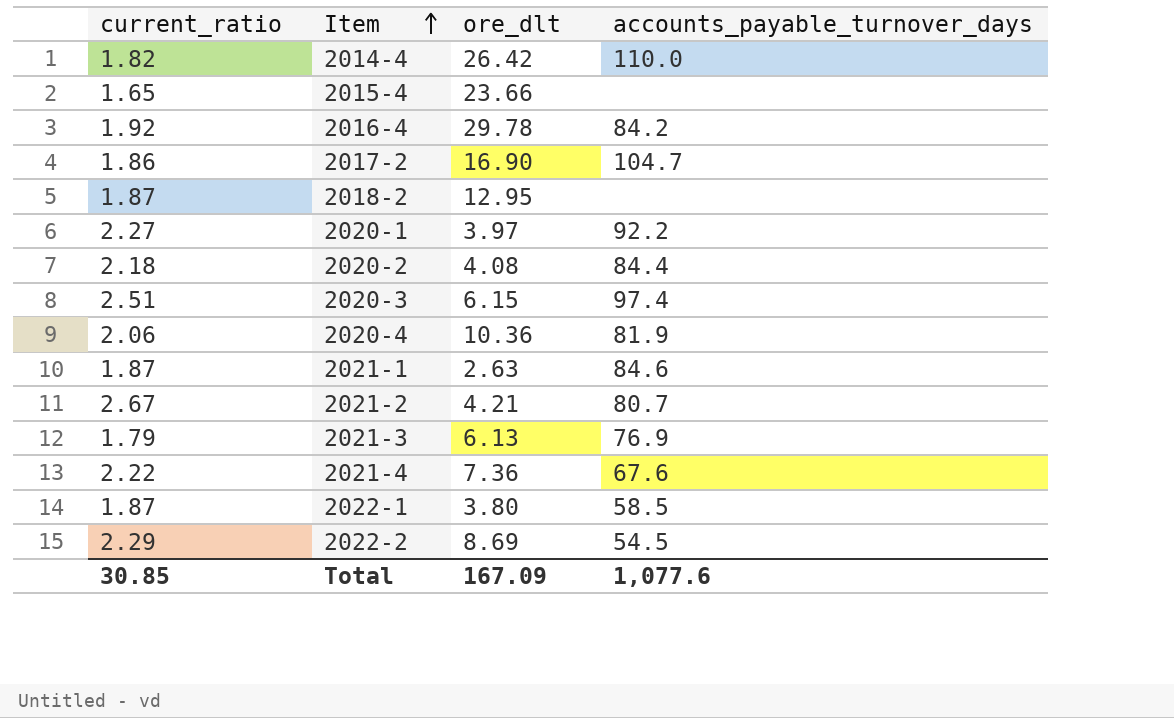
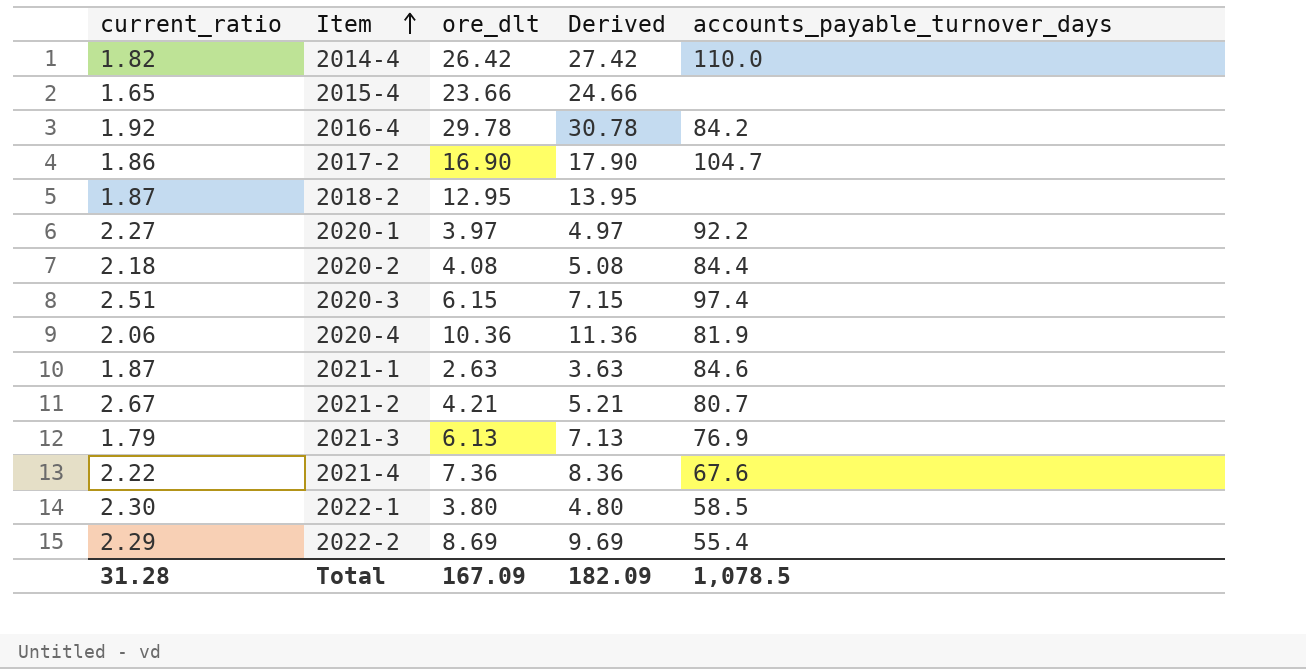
column Derived | formula: none -> [ore_dlt] + 1
2022-1 | current_ratio: 1.87 -> 2.30
2022-2 | accounts_payable_turnover_days: 54.5 -> 55.4
Total | current_ratio: 30.85 -> 31.28
Total | accounts_payable_turnover_days: 1,077.6 -> 1,078.5

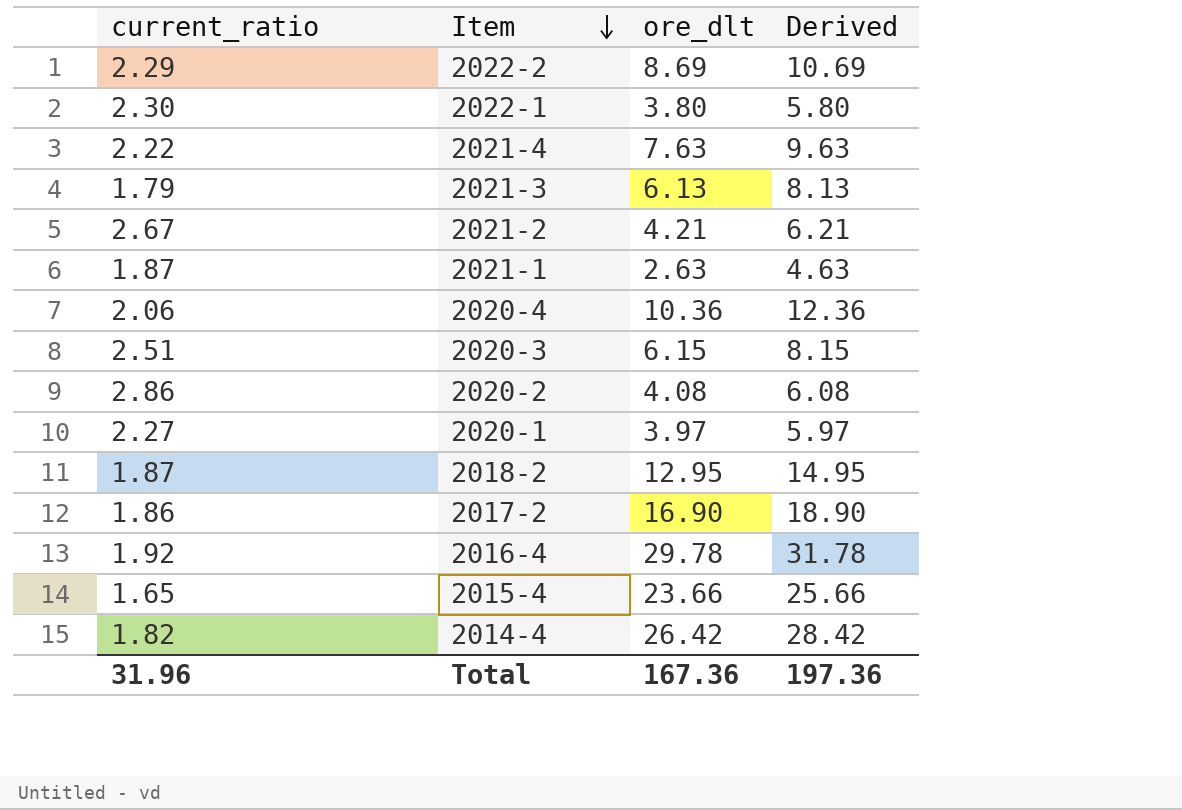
row order: Item ascending -> Item descending
column accounts_payable_turnover_days | position: 5 -> none
column Derived | formula: [ore_dlt] + 1 -> [ore_dlt] + 2
2021-4 | ore_dlt: 7.36 -> 7.63
2020-2 | current_ratio: 2.18 -> 2.86
Total | current_ratio: 31.28 -> 31.96
Total | ore_dlt: 167.09 -> 167.36
Total | Derived: 182.09 -> 197.36

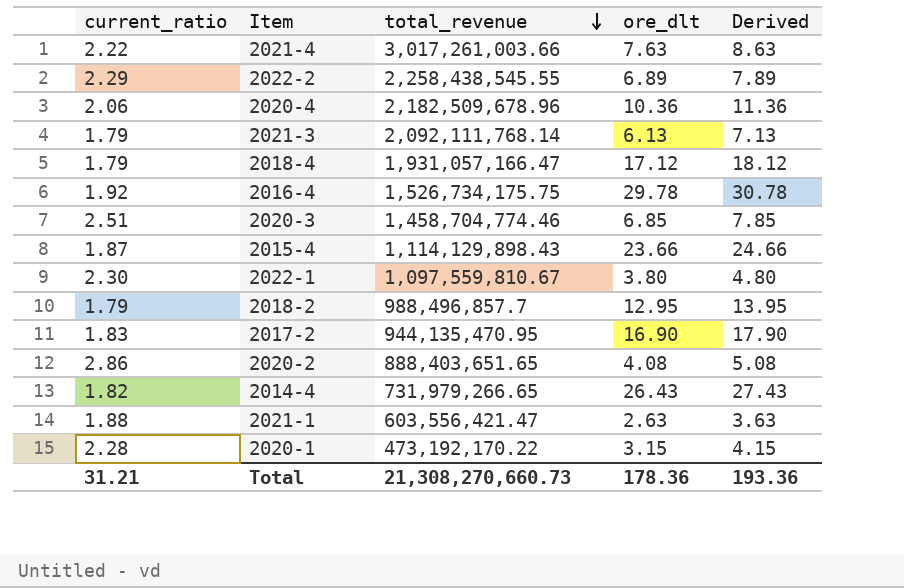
row order: Item descending -> total_revenue descending
column total_revenue | position: none -> 3
column Derived | formula: [ore_dlt] + 2 -> [ore_dlt] + 1
row 2021-2: 2.67 | 4.21 | 6.21 -> none
2022-2 | ore_dlt: 8.69 -> 6.89
row 2018-4: none -> 1.79 | 1,931,057,166.47 | 17.12 | 18.12
2020-3 | ore_dlt: 6.15 -> 6.85
2015-4 | current_ratio: 1.65 -> 1.87
2018-2 | current_ratio: 1.87 -> 1.79
2017-2 | current_ratio: 1.86 -> 1.83
2014-4 | ore_dlt: 26.42 -> 26.43
2021-1 | current_ratio: 1.87 -> 1.88
2020-1 | current_ratio: 2.27 -> 2.28
2020-1 | ore_dlt: 3.97 -> 3.15
Total | current_ratio: 31.96 -> 31.21
Total | ore_dlt: 167.36 -> 178.36
Total | Derived: 197.36 -> 193.36

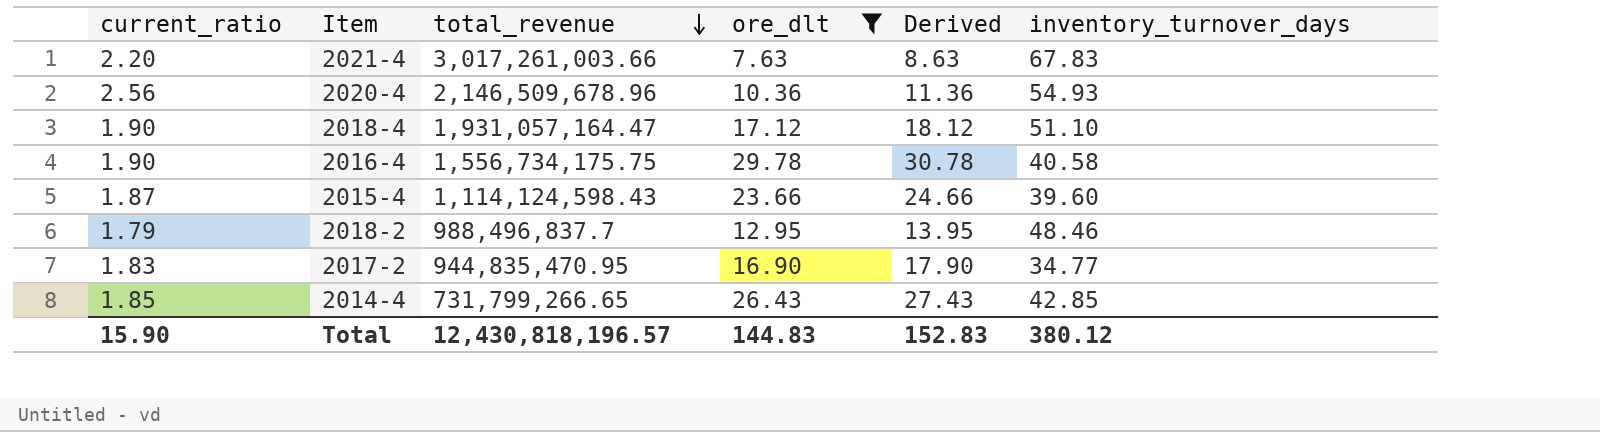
filter: none -> ore_dlt >= 7.63
column inventory_turnover_days | position: none -> 6
2021-4 | current_ratio: 2.22 -> 2.20
2020-4 | current_ratio: 2.06 -> 2.56
2020-4 | total_revenue: 2,182,509,678.96 -> 2,146,509,678.96
2018-4 | current_ratio: 1.79 -> 1.90
2018-4 | total_revenue: 1,931,057,166.47 -> 1,931,057,164.47
2016-4 | current_ratio: 1.92 -> 1.90
2016-4 | total_revenue: 1,526,734,175.75 -> 1,556,734,175.75
2015-4 | total_revenue: 1,114,129,898.43 -> 1,114,124,598.43
2018-2 | total_revenue: 988,496,857.7 -> 988,496,837.7
2017-2 | total_revenue: 944,135,470.95 -> 944,835,470.95
2014-4 | current_ratio: 1.82 -> 1.85
2014-4 | total_revenue: 731,979,266.65 -> 731,799,266.65
Total | current_ratio: 31.21 -> 15.90
Total | total_revenue: 21,308,270,660.73 -> 12,430,818,196.57
Total | ore_dlt: 178.36 -> 144.83
Total | Derived: 193.36 -> 152.83

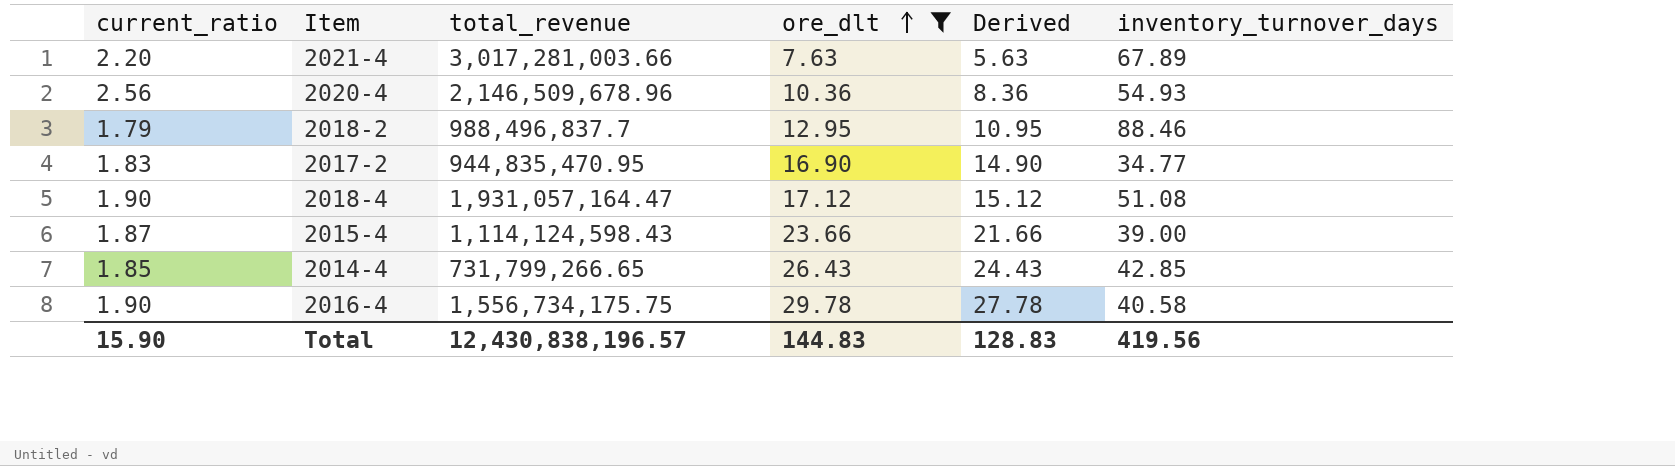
row order: total_revenue descending -> ore_dlt ascending
column Derived | formula: [ore_dlt] + 1 -> [ore_dlt] - 2
2021-4 | total_revenue: 3,017,261,003.66 -> 3,017,281,003.66
2021-4 | inventory_turnover_days: 67.83 -> 67.89
2018-2 | inventory_turnover_days: 48.46 -> 88.46
2018-4 | inventory_turnover_days: 51.10 -> 51.08
2015-4 | inventory_turnover_days: 39.60 -> 39.00
Total | total_revenue: 12,430,818,196.57 -> 12,430,838,196.57
Total | Derived: 152.83 -> 128.83
Total | inventory_turnover_days: 380.12 -> 419.56

